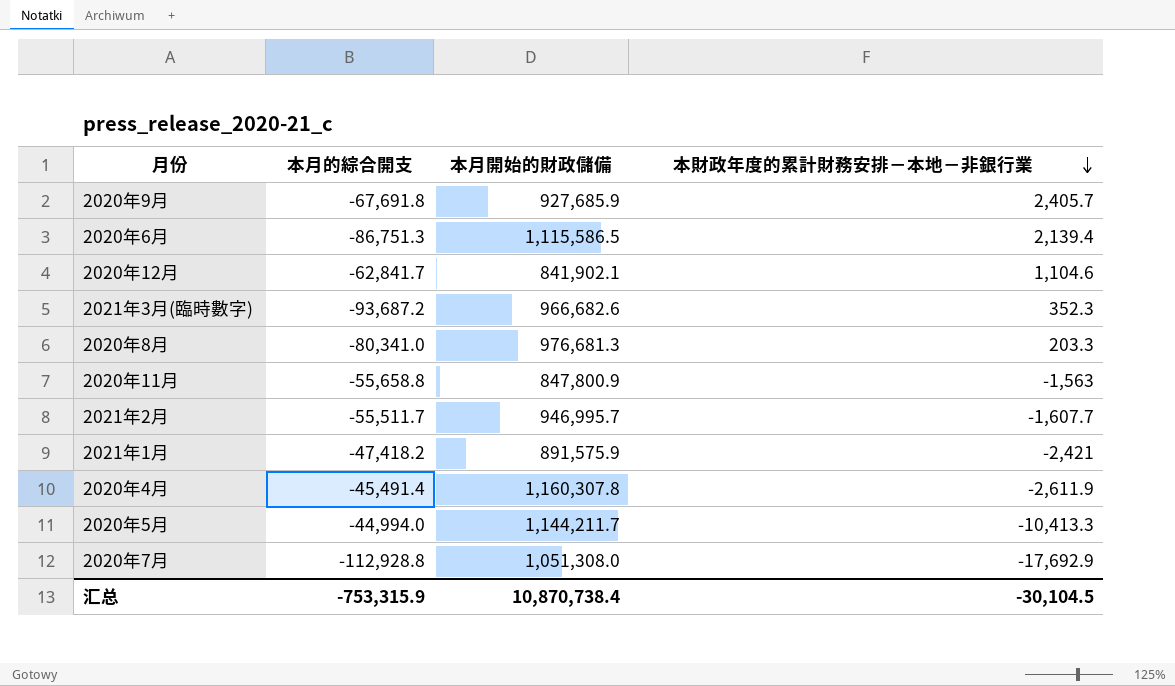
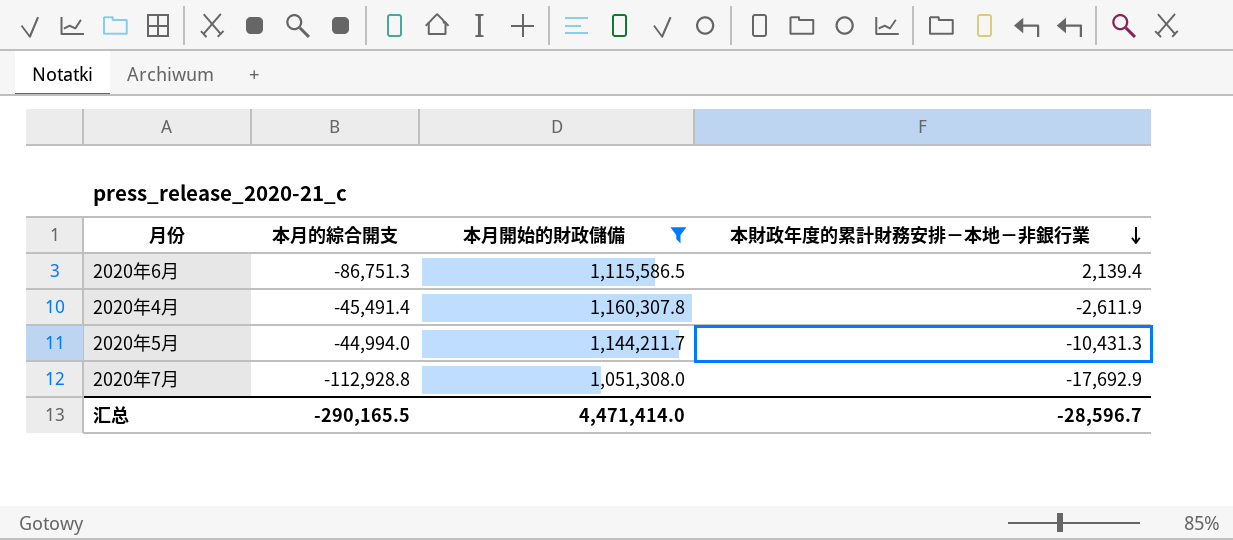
filter: none -> 本月開始的財政儲備 >= 1,051,308.0
2020年5月 | 本財政年度的累計財務安排－本地－非銀行業: -10,413.3 -> -10,431.3
汇总 | 本月的綜合開支: -753,315.9 -> -290,165.5
汇总 | 本月開始的財政儲備: 10,870,738.4 -> 4,471,414.0
汇总 | 本財政年度的累計財務安排－本地－非銀行業: -30,104.5 -> -28,596.7

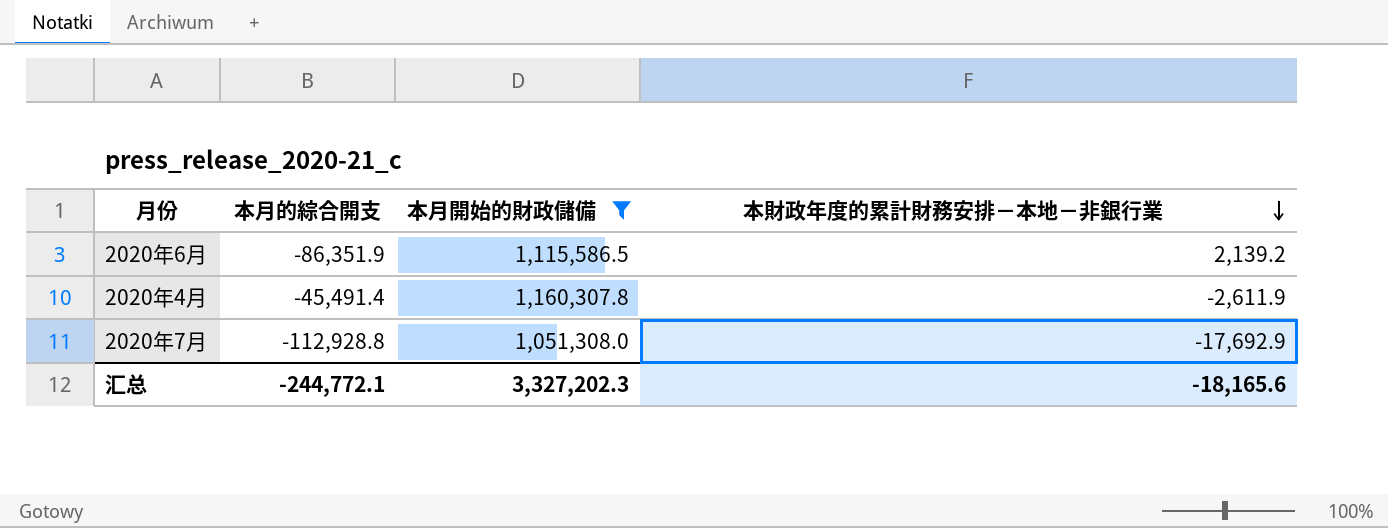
row 2020年5月: -44,994.0 | 1,144,211.7 | -10,431.3 -> none
2020年6月 | 本月的綜合開支: -86,751.3 -> -86,351.9
2020年6月 | 本財政年度的累計財務安排－本地－非銀行業: 2,139.4 -> 2,139.2
汇总 | 本月的綜合開支: -290,165.5 -> -244,772.1
汇总 | 本月開始的財政儲備: 4,471,414.0 -> 3,327,202.3
汇总 | 本財政年度的累計財務安排－本地－非銀行業: -28,596.7 -> -18,165.6

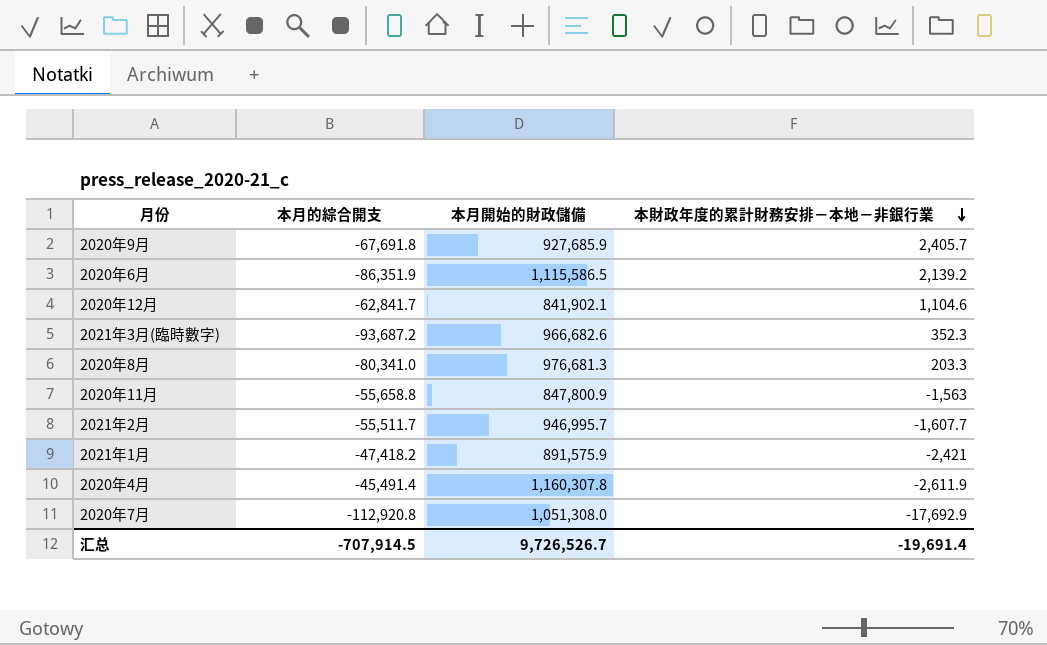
filter: 本月開始的財政儲備 >= 1,051,308.0 -> none
2020年7月 | 本月的綜合開支: -112,928.8 -> -112,920.8
汇总 | 本月的綜合開支: -244,772.1 -> -707,914.5
汇总 | 本月開始的財政儲備: 3,327,202.3 -> 9,726,526.7
汇总 | 本財政年度的累計財務安排－本地－非銀行業: -18,165.6 -> -19,691.4

